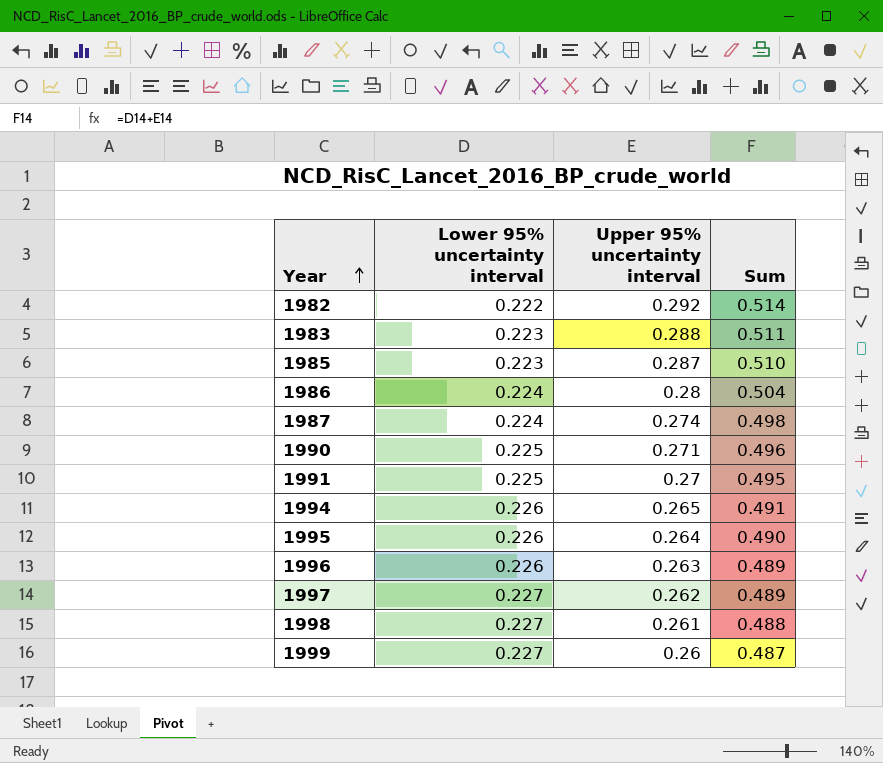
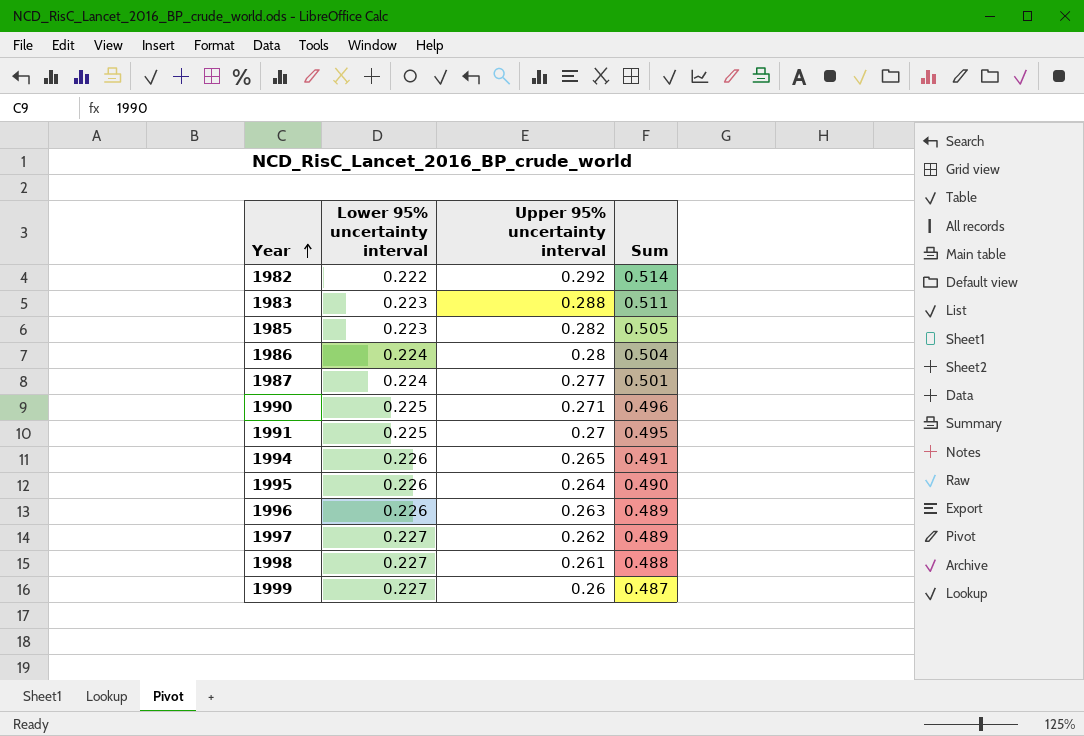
1985 | Upper 95% uncertainty interval: 0.287 -> 0.282
1985 | Sum: 0.510 -> 0.505
1987 | Upper 95% uncertainty interval: 0.274 -> 0.277
1987 | Sum: 0.498 -> 0.501

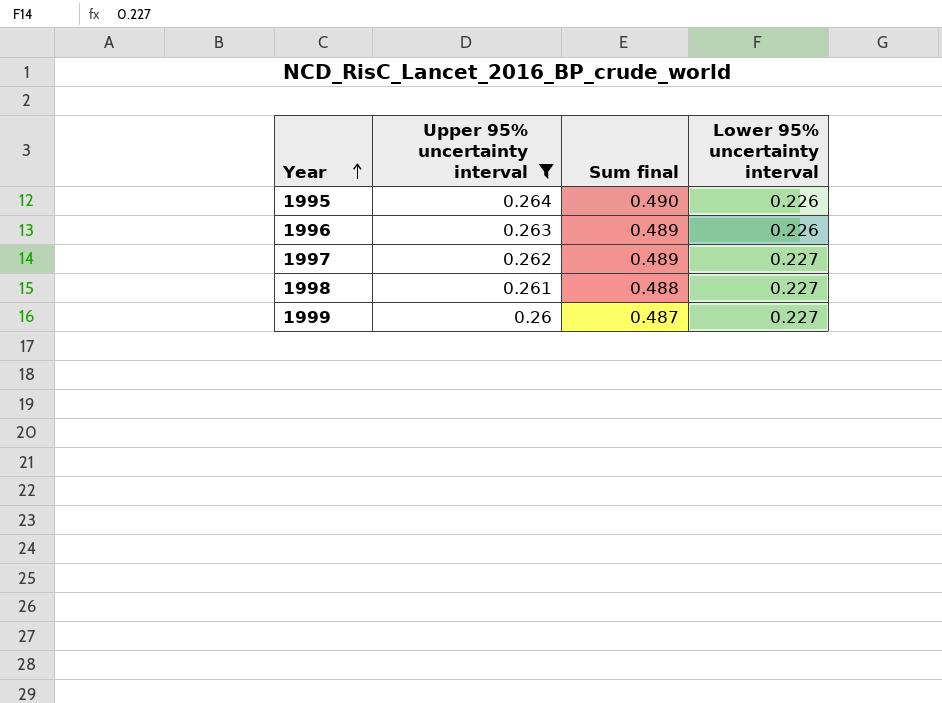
filter: none -> Upper 95% uncertainty interval <= 0.264
column name: Sum -> Sum final
column Lower 95% uncertainty interval | position: 2 -> 4

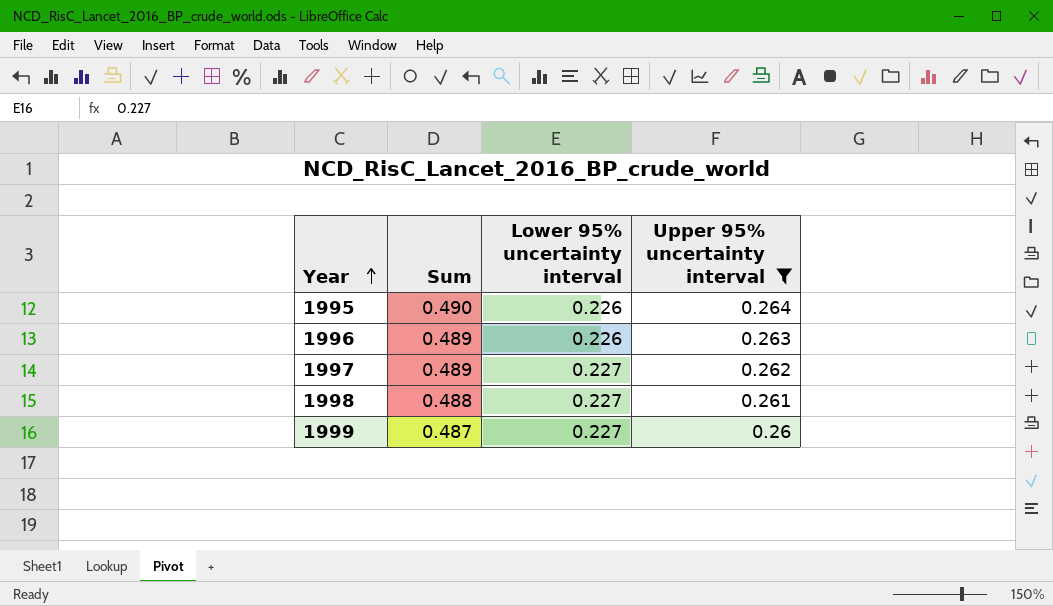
column name: Sum final -> Sum
column Upper 95% uncertainty interval | position: 2 -> 4

